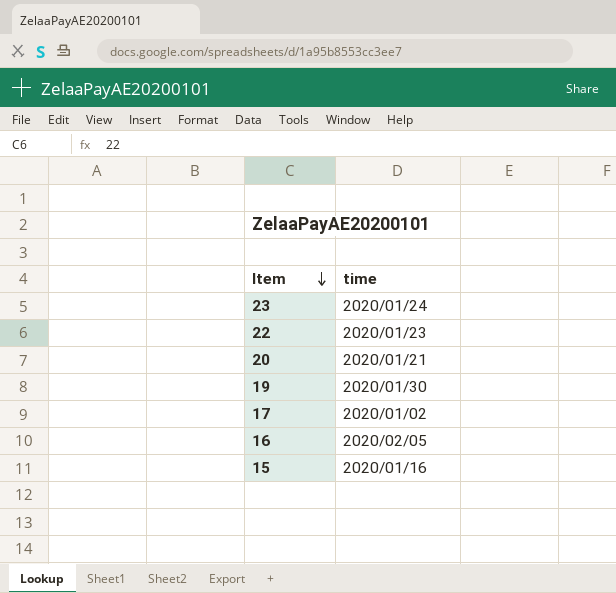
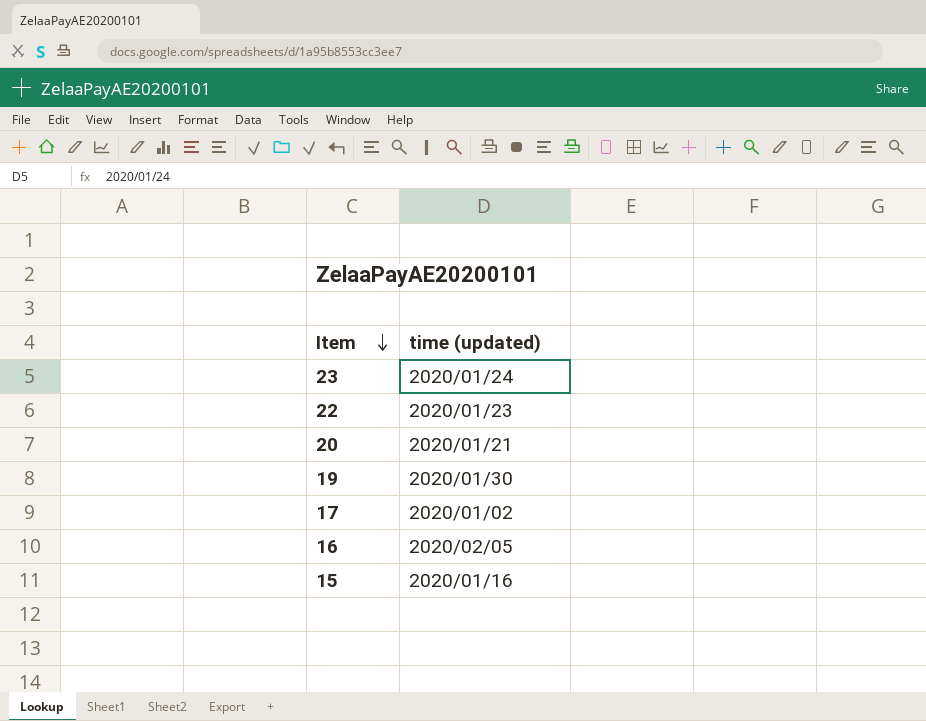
column name: time -> time (updated)

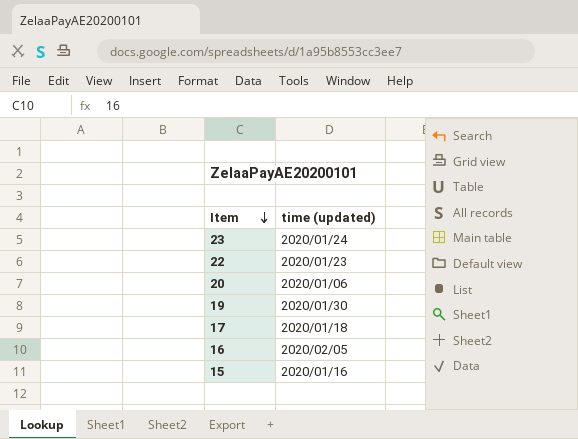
20 | time (updated): 2020/01/21 -> 2020/01/06
17 | time (updated): 2020/01/02 -> 2020/01/18

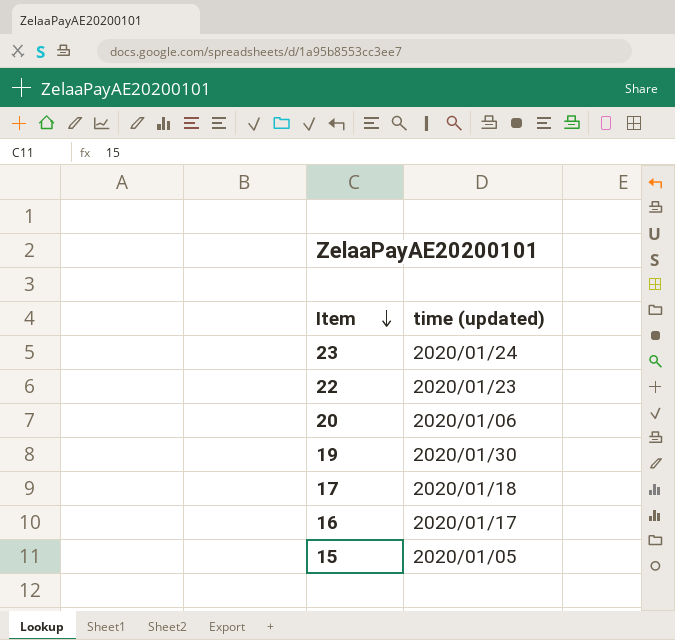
16 | time (updated): 2020/02/05 -> 2020/01/17
15 | time (updated): 2020/01/16 -> 2020/01/05

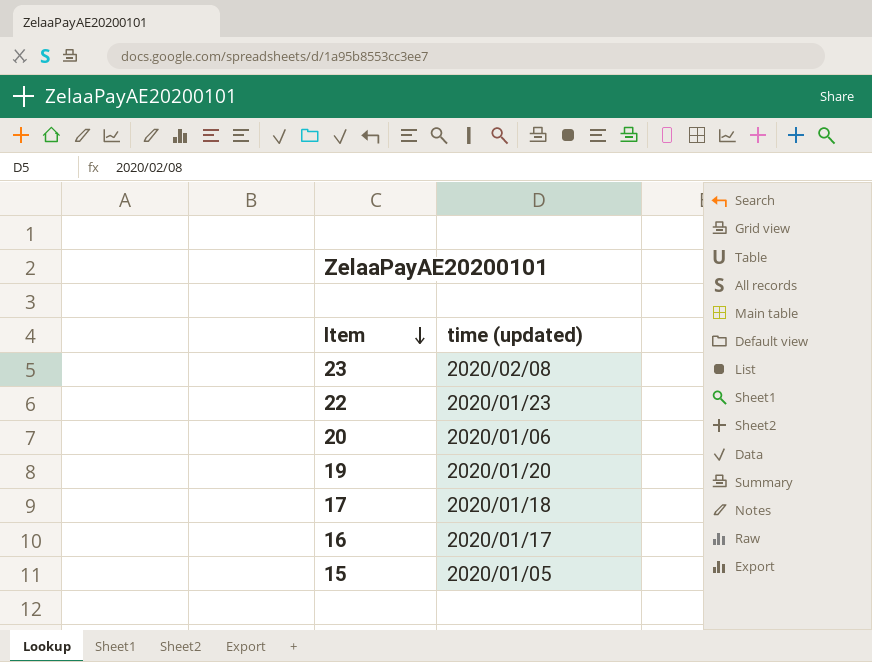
23 | time (updated): 2020/01/24 -> 2020/02/08
19 | time (updated): 2020/01/30 -> 2020/01/20

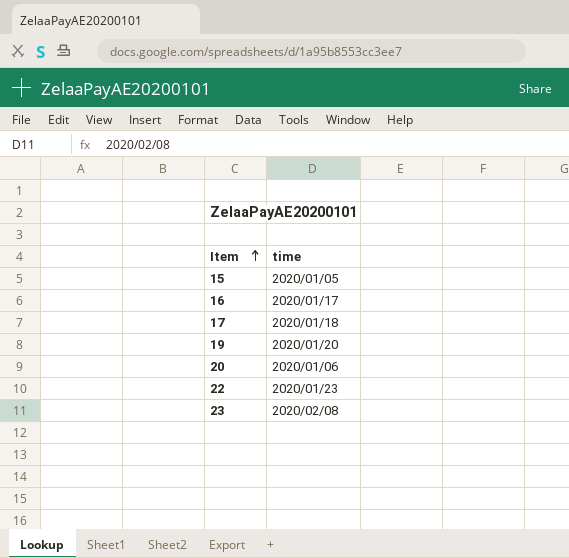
row order: Item descending -> Item ascending
column name: time (updated) -> time

